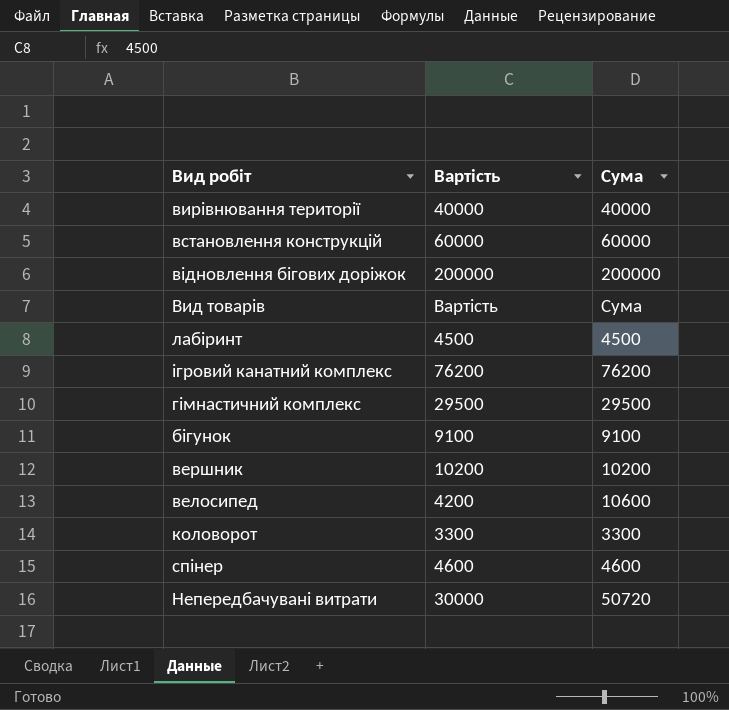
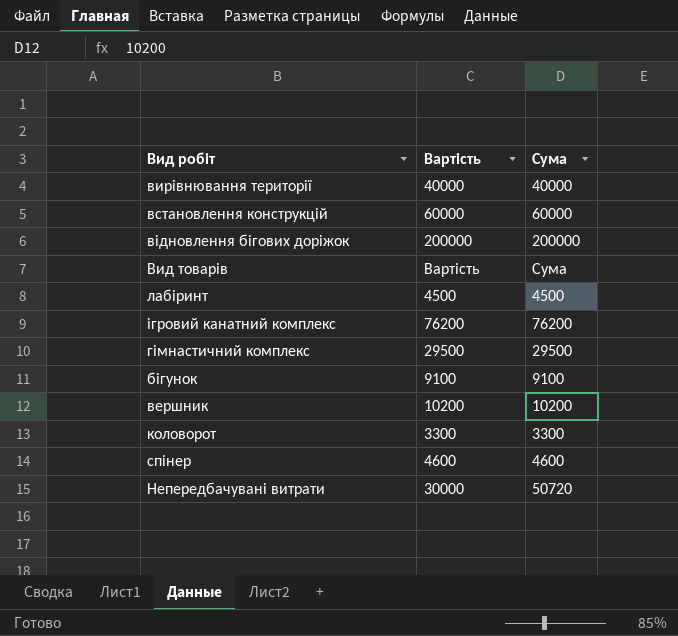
row велосипед: 4200 | 10600 -> none

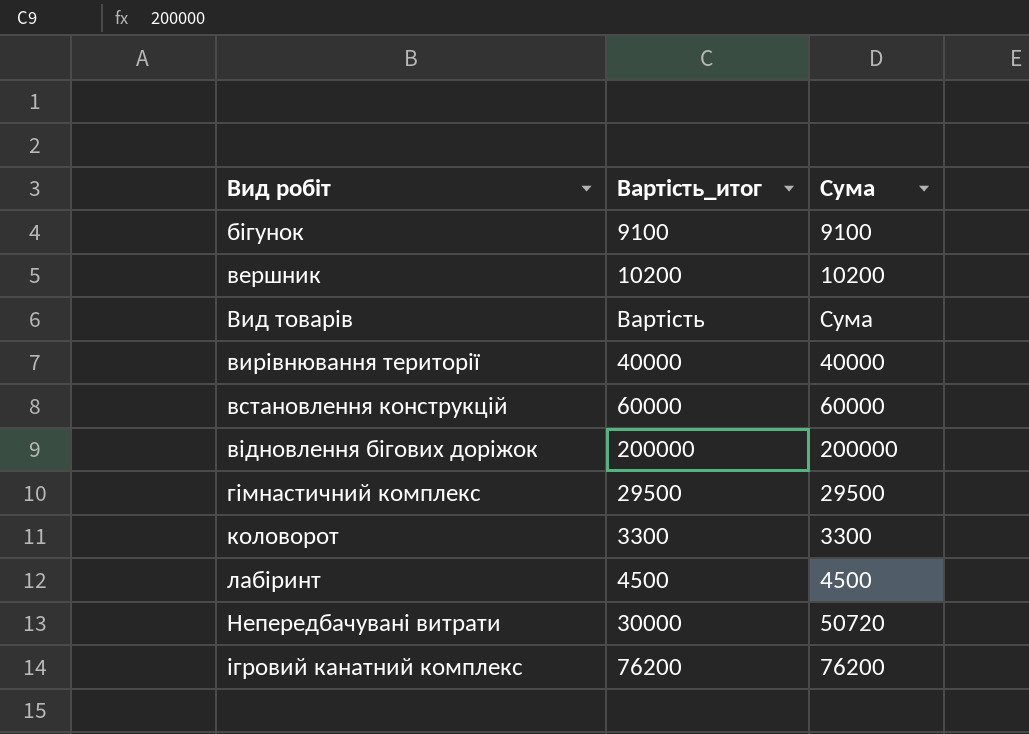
row order: none -> Вид робіт ascending
column name: Вартість -> Вартість_итог
row спінер: 4600 | 4600 -> none

